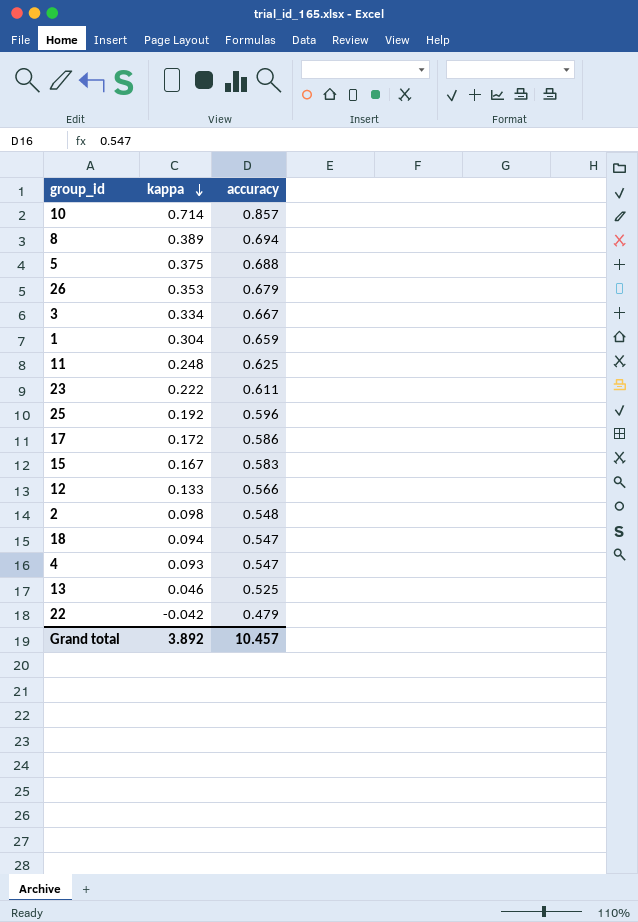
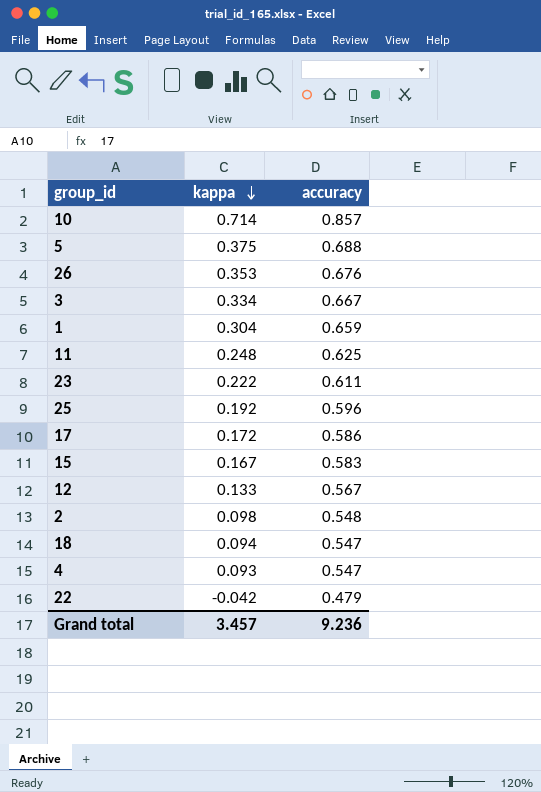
row 8: 0.389 | 0.694 -> none
row 13: 0.046 | 0.525 -> none
26 | accuracy: 0.679 -> 0.676
12 | accuracy: 0.566 -> 0.567
Grand total | kappa: 3.892 -> 3.457
Grand total | accuracy: 10.457 -> 9.236

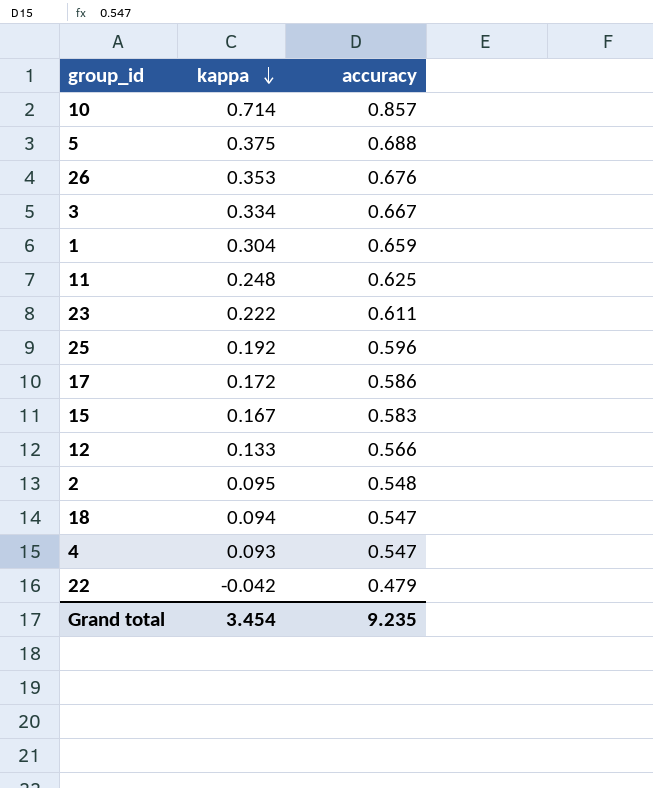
12 | accuracy: 0.567 -> 0.566
2 | kappa: 0.098 -> 0.095
Grand total | kappa: 3.457 -> 3.454
Grand total | accuracy: 9.236 -> 9.235

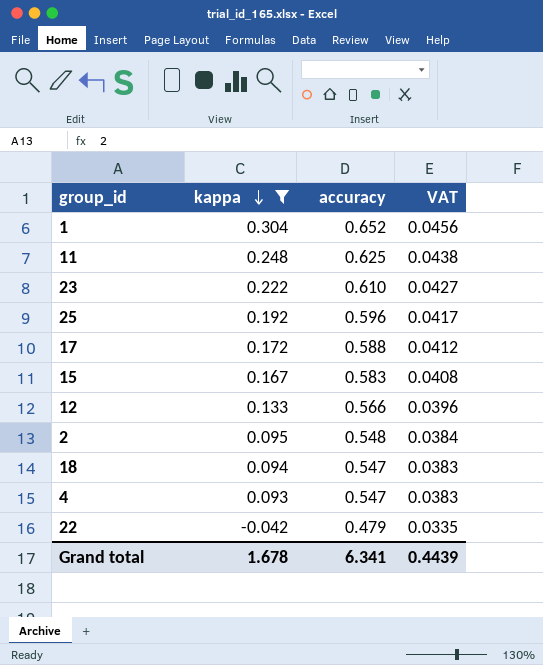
filter: none -> kappa <= 0.304
column VAT | formula: none -> [accuracy] * 0.07
1 | accuracy: 0.659 -> 0.652
23 | accuracy: 0.611 -> 0.610
17 | accuracy: 0.586 -> 0.588
Grand total | kappa: 3.454 -> 1.678
Grand total | accuracy: 9.235 -> 6.341

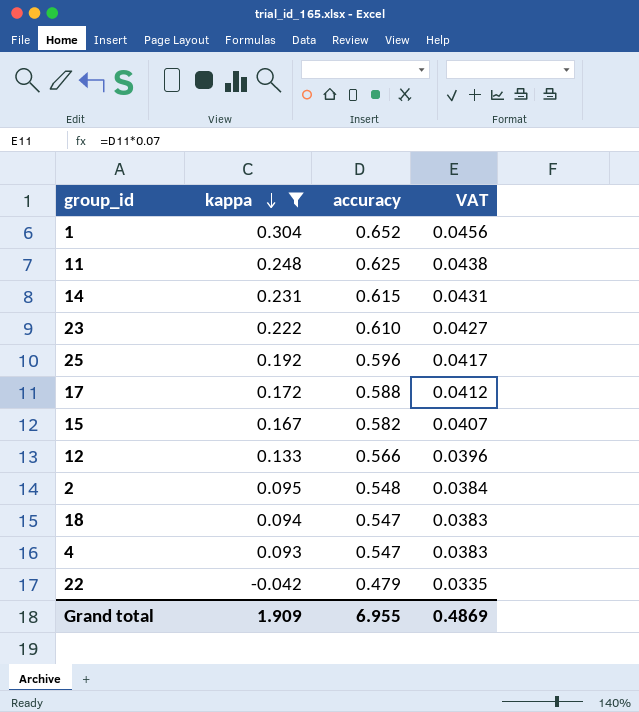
row 14: none -> 0.231 | 0.615 | 0.0431
15 | accuracy: 0.583 -> 0.582
15 | VAT: 0.0408 -> 0.0407
Grand total | kappa: 1.678 -> 1.909
Grand total | accuracy: 6.341 -> 6.955
Grand total | VAT: 0.4439 -> 0.4869

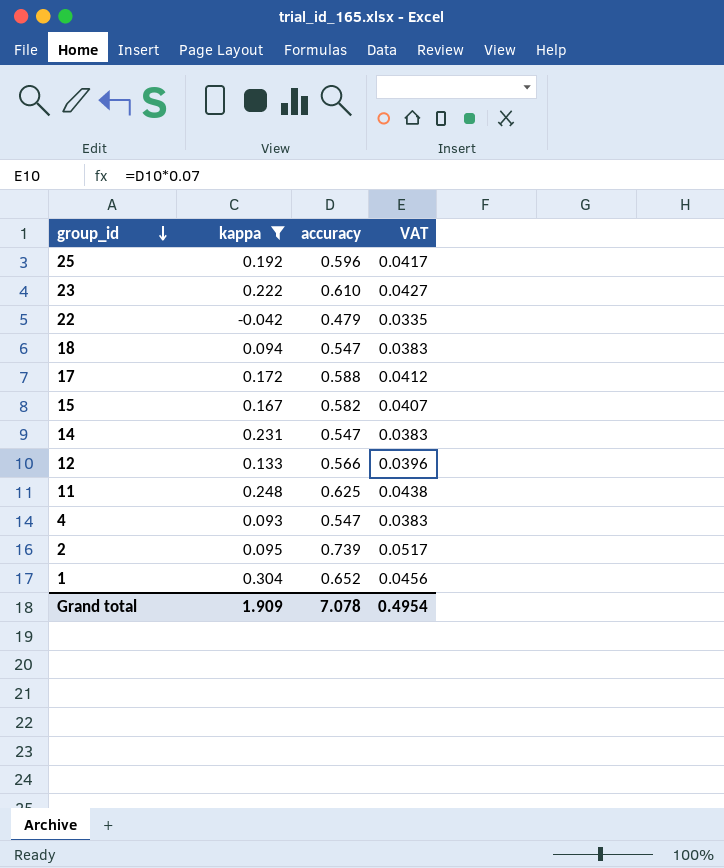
row order: kappa descending -> group_id descending
14 | accuracy: 0.615 -> 0.547
14 | VAT: 0.0431 -> 0.0383
2 | accuracy: 0.548 -> 0.739
2 | VAT: 0.0384 -> 0.0517
Grand total | accuracy: 6.955 -> 7.078
Grand total | VAT: 0.4869 -> 0.4954

